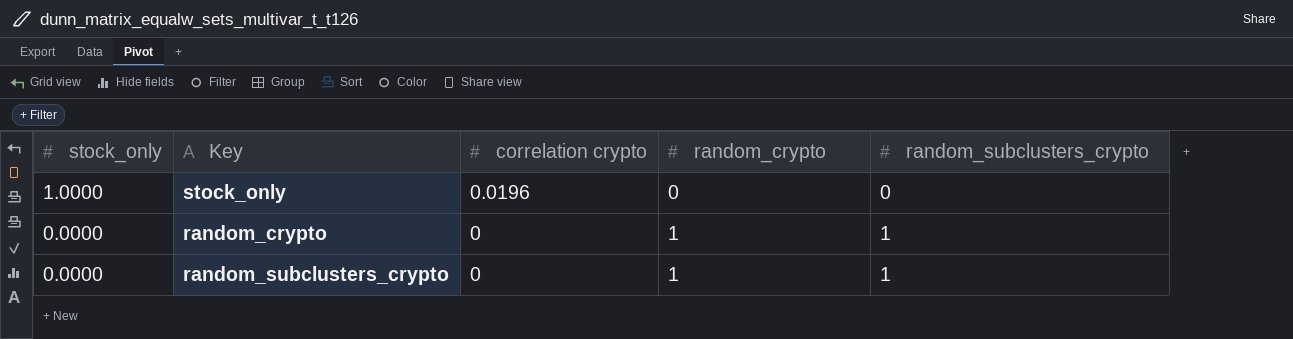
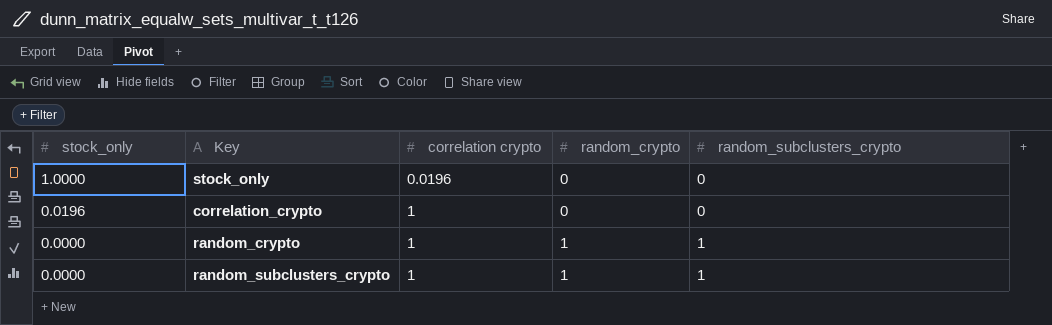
row correlation_crypto: none -> 0.0196 | 1 | 0 | 0
random_crypto | correlation crypto: 0 -> 1
random_subclusters_crypto | correlation crypto: 0 -> 1

